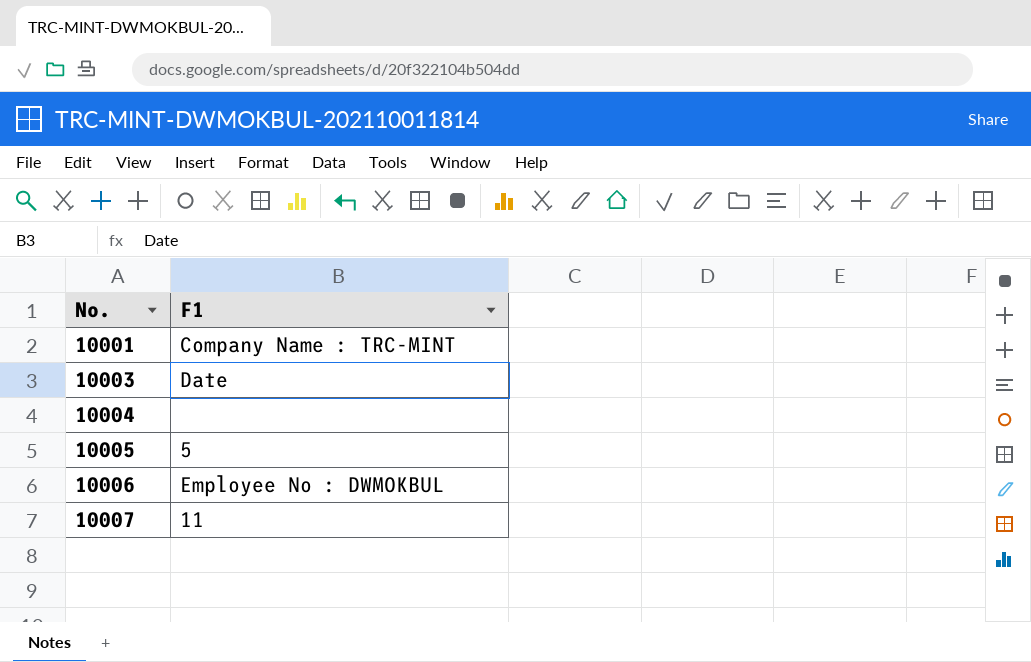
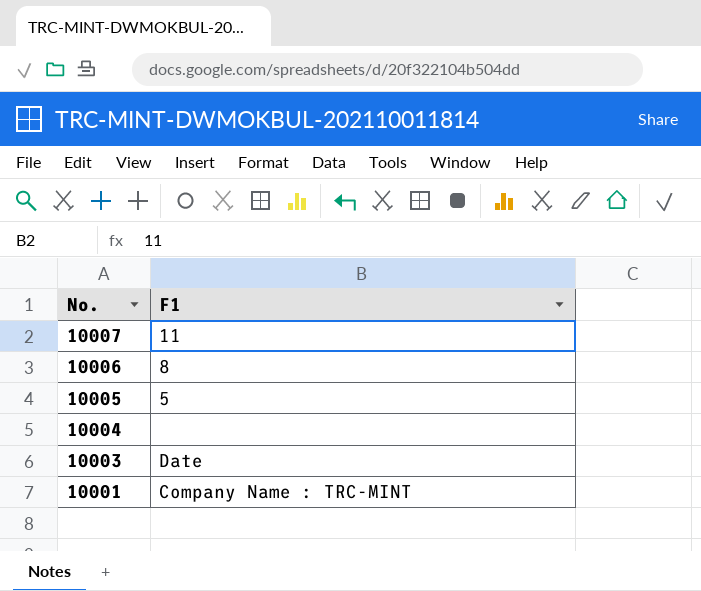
row order: No. ascending -> No. descending
10006 | F1: Employee No : DWMOKBUL -> 8

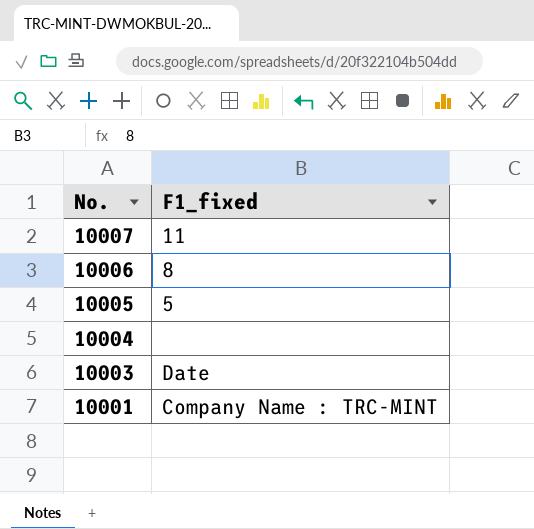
column name: F1 -> F1_fixed

